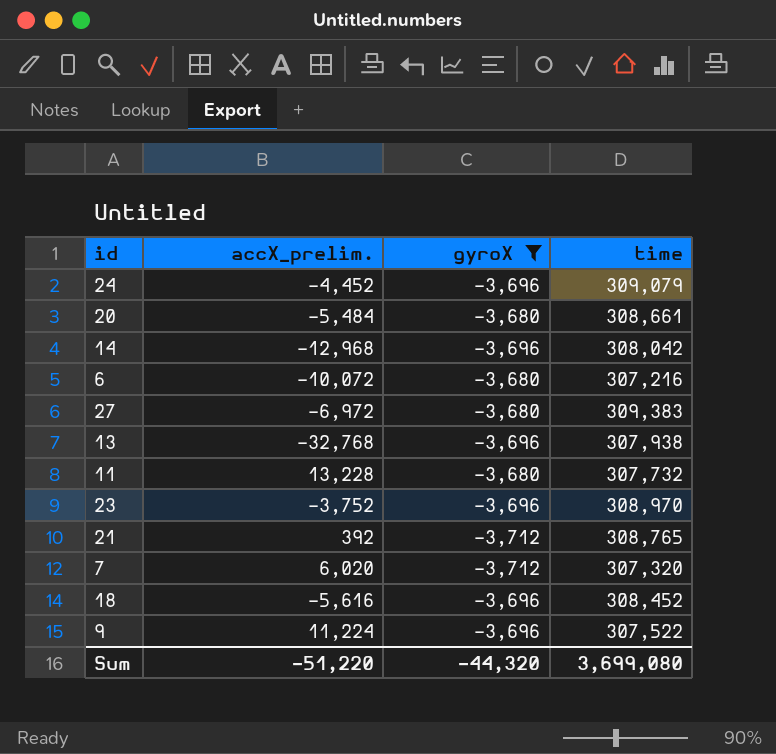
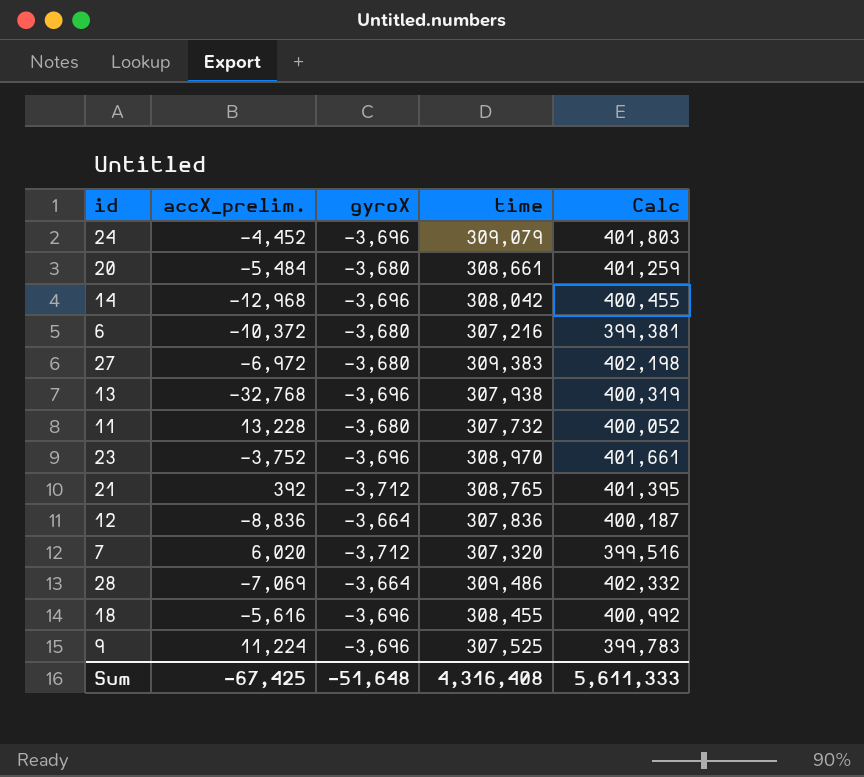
filter: gyroX != -3,664 -> none
column Calc | formula: none -> [time] * 1.3
6 | accX_prelim.: -10,072 -> -10,372
18 | time: 308,452 -> 308,455
9 | time: 307,522 -> 307,525
Sum | accX_prelim.: -51,220 -> -67,425
Sum | gyroX: -44,320 -> -51,648
Sum | time: 3,699,080 -> 4,316,408

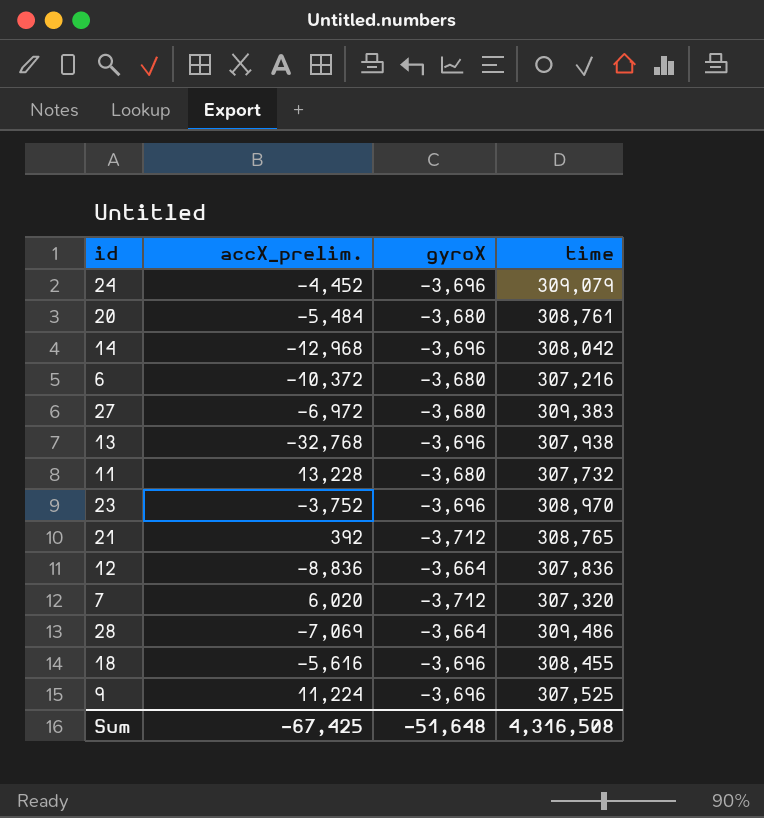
column Calc | formula: [time] * 1.3 -> none
20 | time: 308,661 -> 308,761
Sum | time: 4,316,408 -> 4,316,508

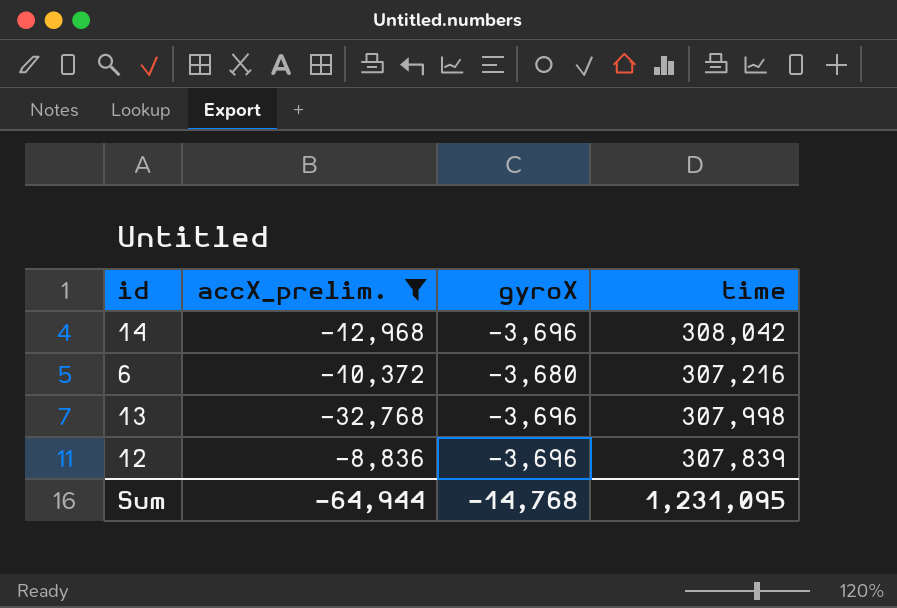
filter: none -> accX_prelim. <= -8,836
13 | time: 307,938 -> 307,998
12 | gyroX: -3,664 -> -3,696
12 | time: 307,836 -> 307,839
Sum | accX_prelim.: -67,425 -> -64,944
Sum | gyroX: -51,648 -> -14,768
Sum | time: 4,316,508 -> 1,231,095

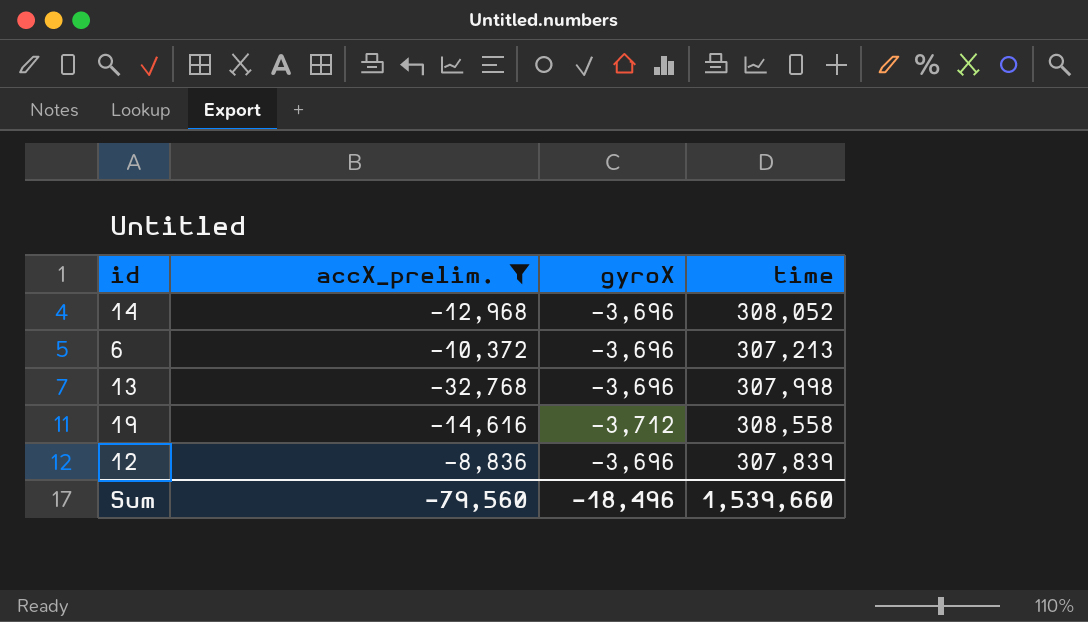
14 | time: 308,042 -> 308,052
6 | gyroX: -3,680 -> -3,696
6 | time: 307,216 -> 307,213
row 19: none -> -14,616 | -3,712 | 308,558
Sum | accX_prelim.: -64,944 -> -79,560
Sum | gyroX: -14,768 -> -18,496
Sum | time: 1,231,095 -> 1,539,660

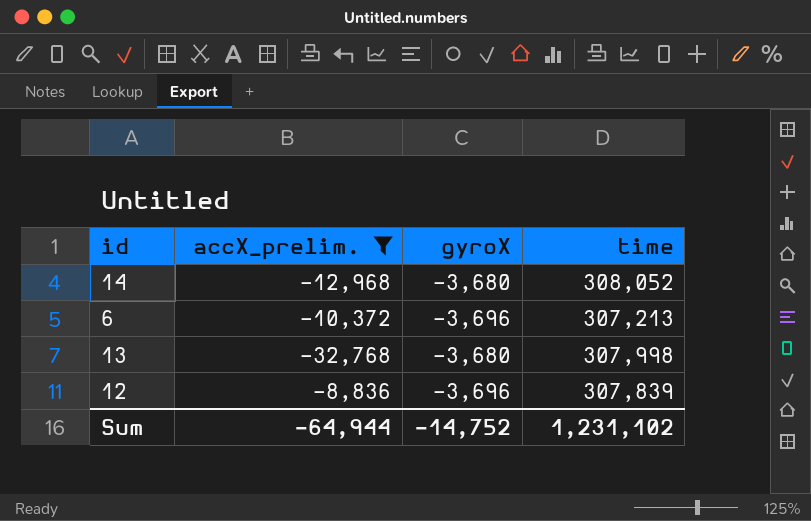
row 19: -14,616 | -3,712 | 308,558 -> none
14 | gyroX: -3,696 -> -3,680
13 | gyroX: -3,696 -> -3,680
Sum | accX_prelim.: -79,560 -> -64,944
Sum | gyroX: -18,496 -> -14,752
Sum | time: 1,539,660 -> 1,231,102

